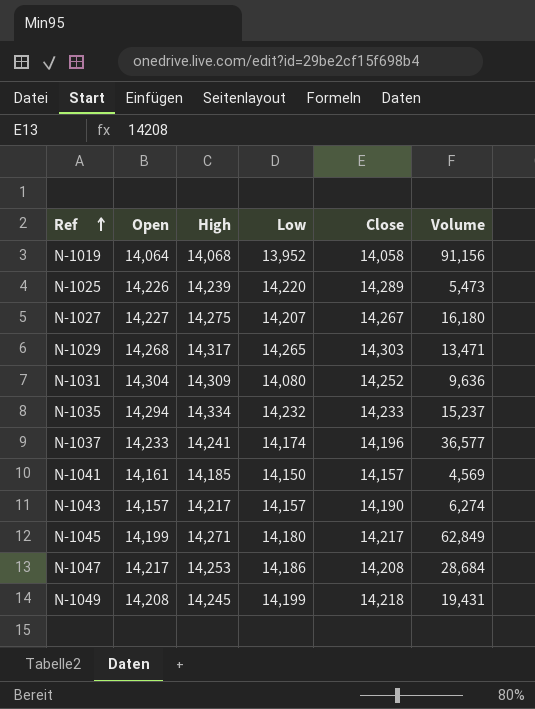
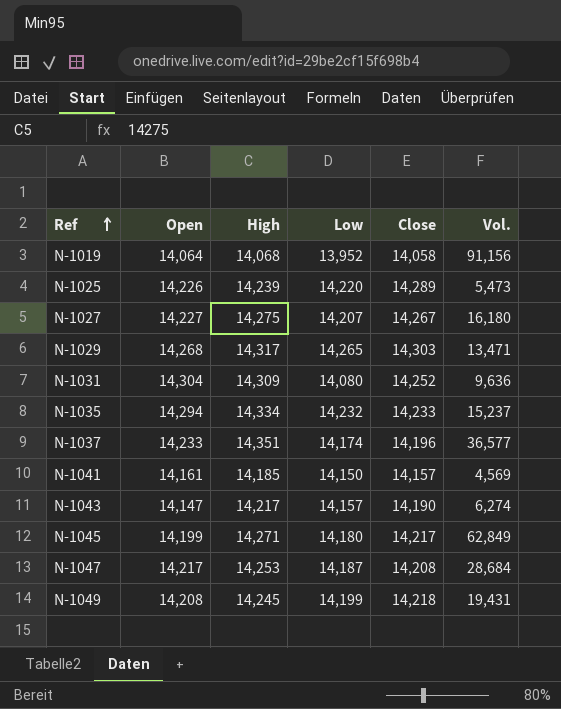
column name: Volume -> Vol.
N-1037 | High: 14,241 -> 14,351
N-1043 | Open: 14,157 -> 14,147
N-1047 | Low: 14,186 -> 14,187

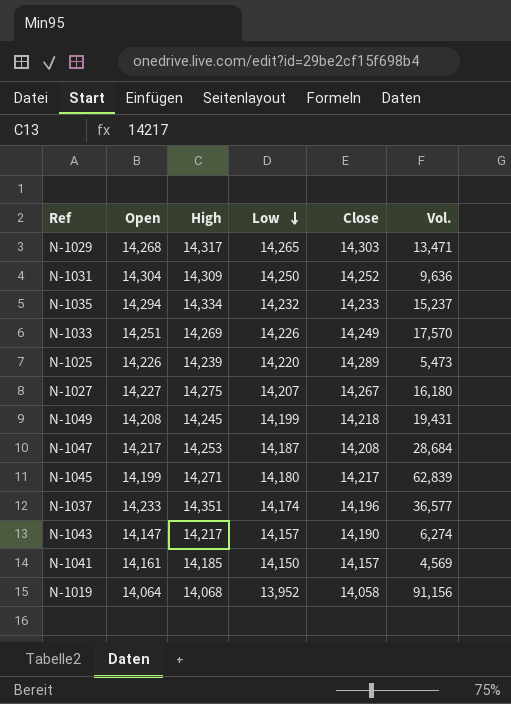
row order: Ref ascending -> Low descending
N-1031 | Low: 14,080 -> 14,250
row N-1033: none -> 14,251 | 14,269 | 14,226 | 14,249 | 17,570
N-1045 | Vol.: 62,849 -> 62,839

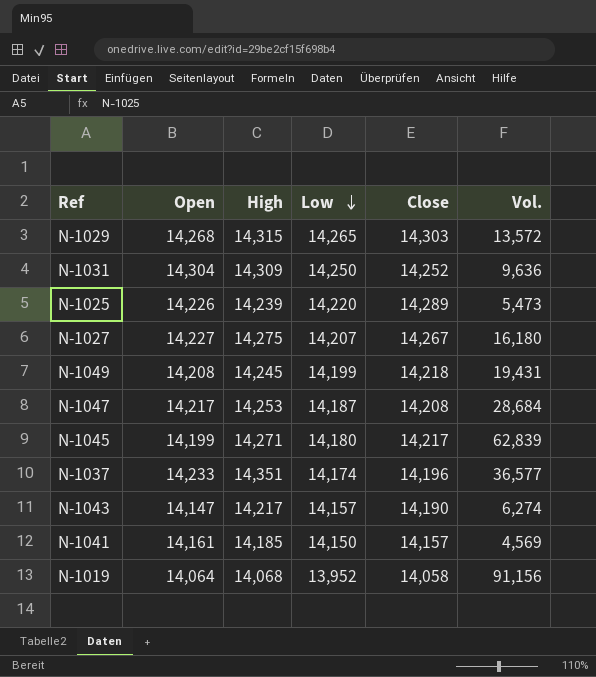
row N-1035: 14,294 | 14,334 | 14,232 | 14,233 | 15,237 -> none
row N-1033: 14,251 | 14,269 | 14,226 | 14,249 | 17,570 -> none
N-1029 | High: 14,317 -> 14,315
N-1029 | Vol.: 13,471 -> 13,572

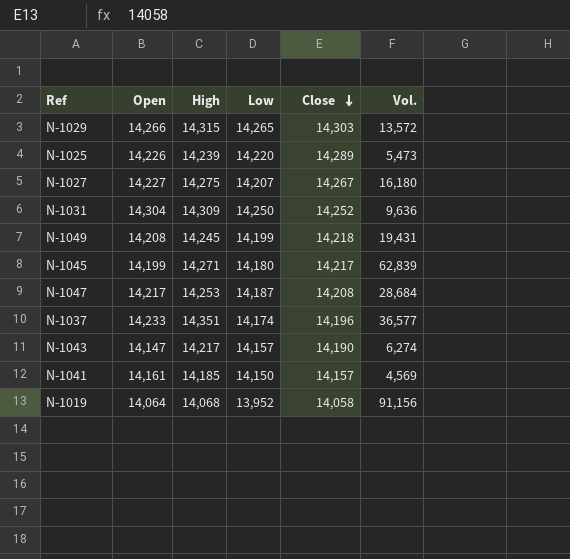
row order: Low descending -> Close descending
N-1029 | Open: 14,268 -> 14,266

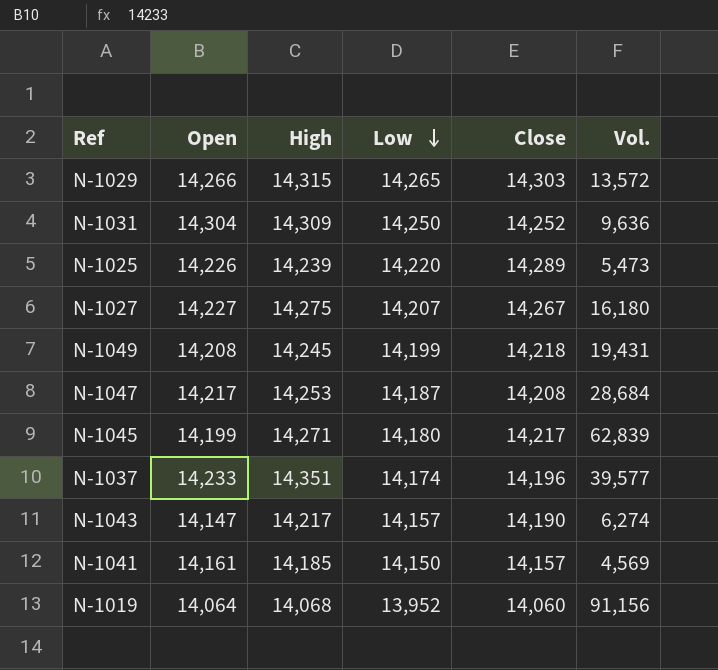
row order: Close descending -> Low descending
N-1037 | Vol.: 36,577 -> 39,577
N-1019 | Close: 14,058 -> 14,060

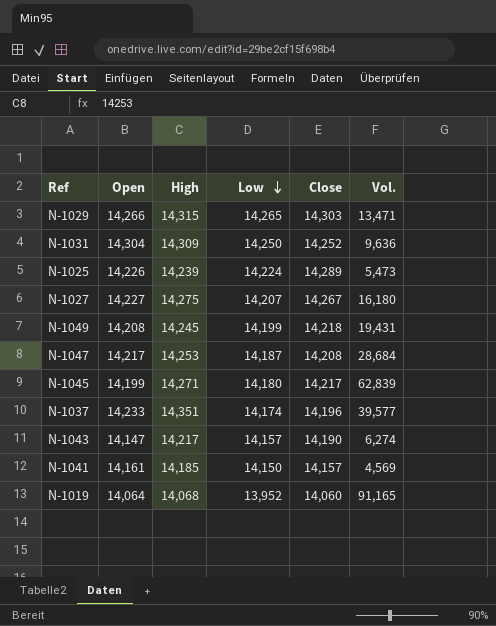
N-1029 | Vol.: 13,572 -> 13,471
N-1025 | Low: 14,220 -> 14,224
N-1019 | Vol.: 91,156 -> 91,165

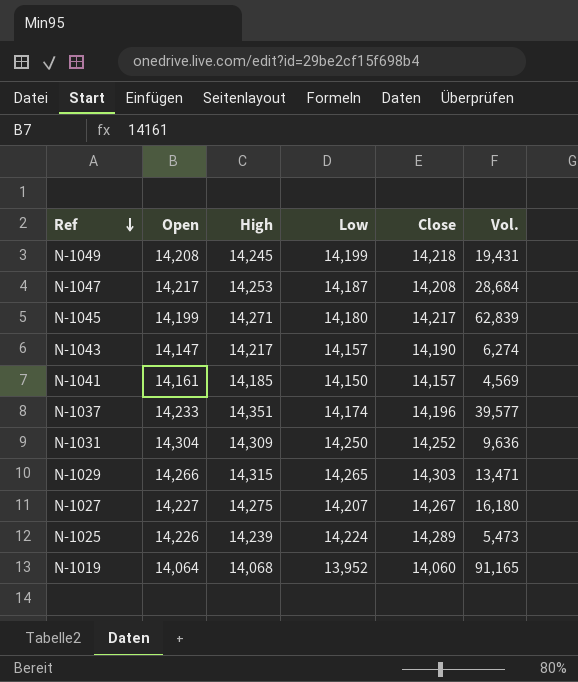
row order: Low descending -> Ref descending

